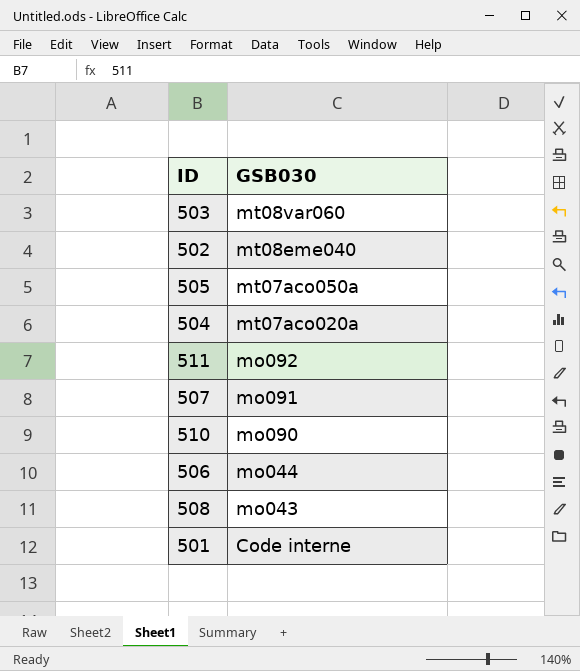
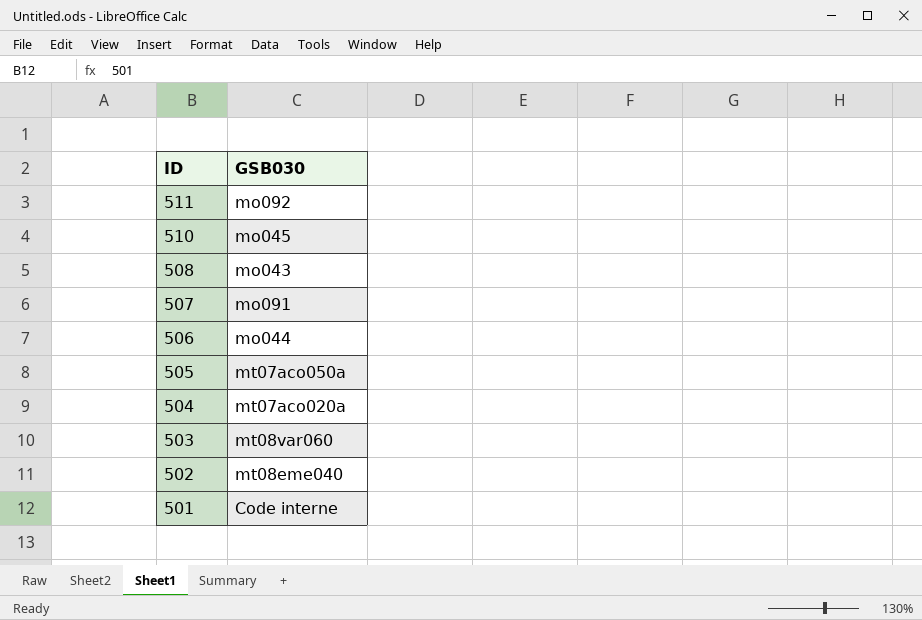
row order: GSB030 descending -> ID descending
510 | GSB030: mo090 -> mo045

